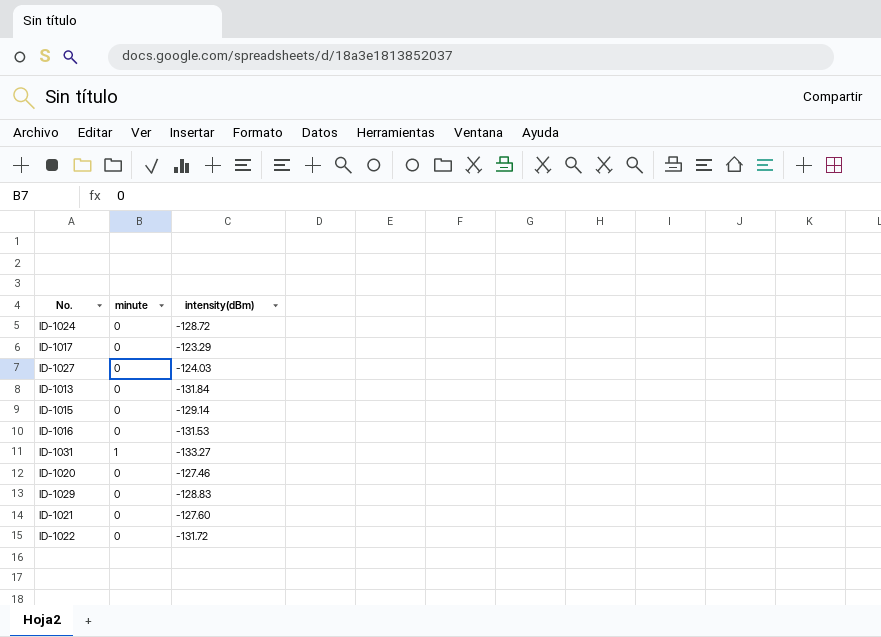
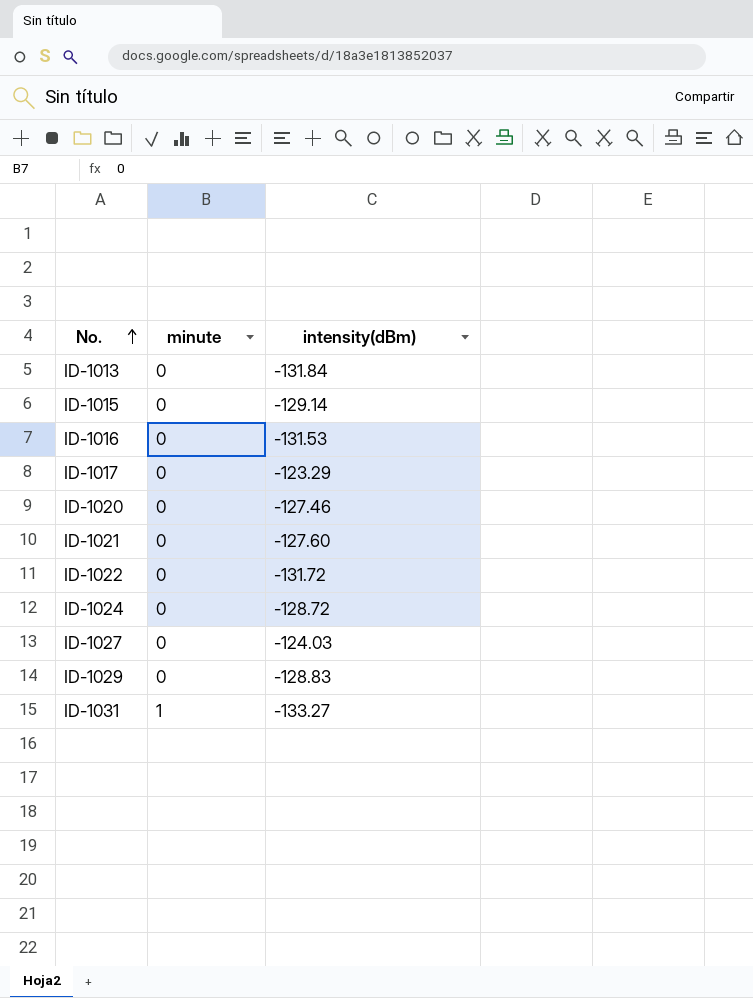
row order: none -> No. ascending

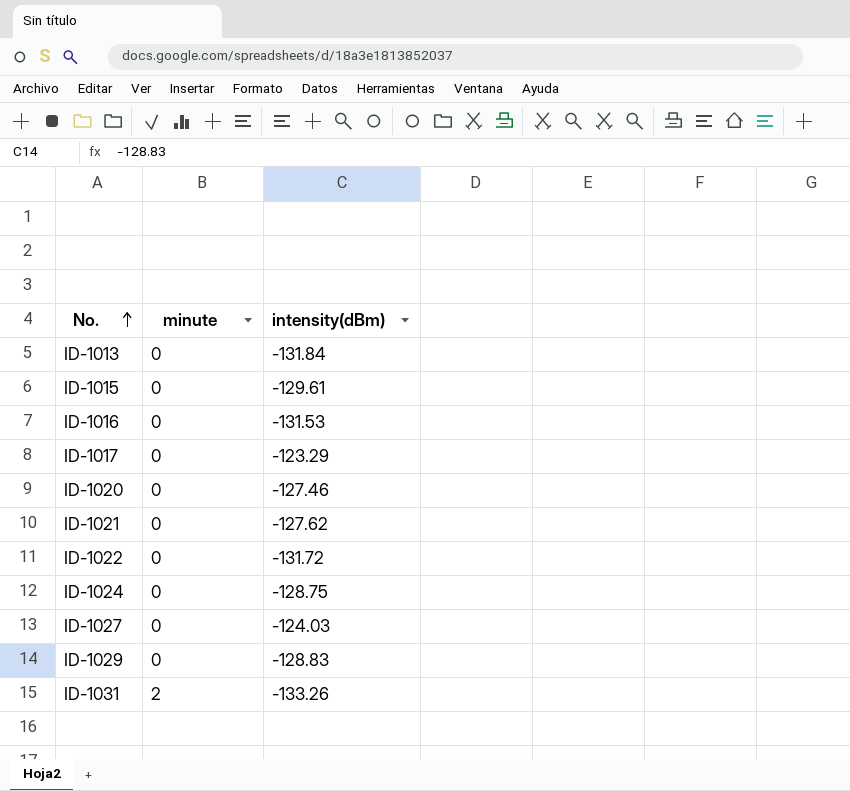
ID-1015 | intensity(dBm): -129.14 -> -129.61
ID-1021 | intensity(dBm): -127.60 -> -127.62
ID-1024 | intensity(dBm): -128.72 -> -128.75
ID-1031 | minute: 1 -> 2
ID-1031 | intensity(dBm): -133.27 -> -133.26

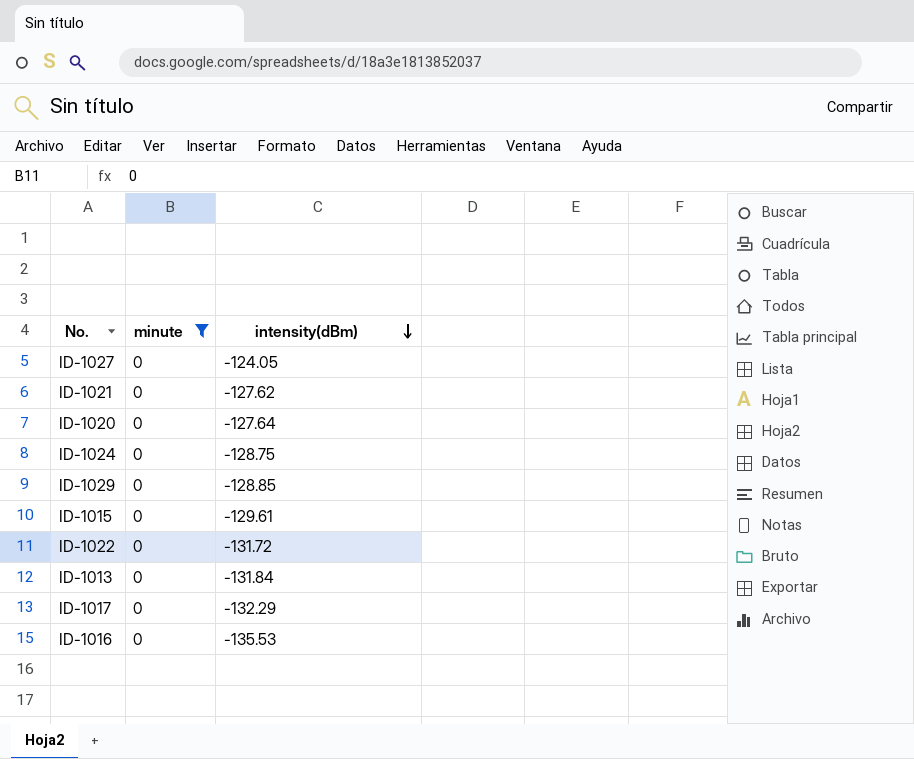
filter: none -> minute = 0
row order: No. ascending -> intensity(dBm) descending
ID-1027 | intensity(dBm): -124.03 -> -124.05
ID-1020 | intensity(dBm): -127.46 -> -127.64
ID-1029 | intensity(dBm): -128.83 -> -128.85
ID-1017 | intensity(dBm): -123.29 -> -132.29
ID-1016 | intensity(dBm): -131.53 -> -135.53

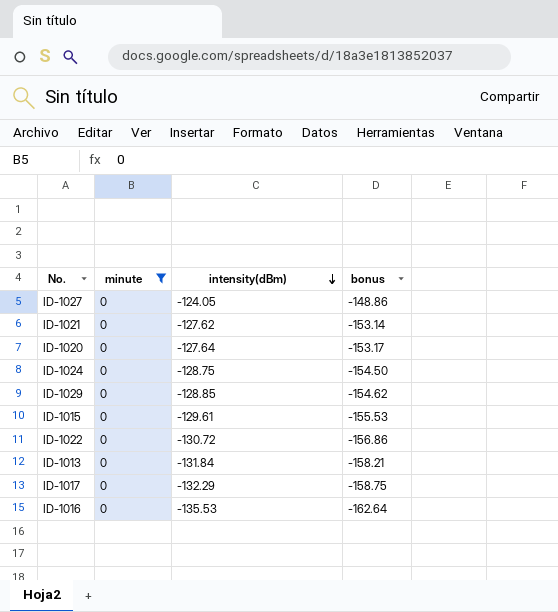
column bonus | formula: none -> [intensity(dBm)] * 1.2
ID-1022 | intensity(dBm): -131.72 -> -130.72

